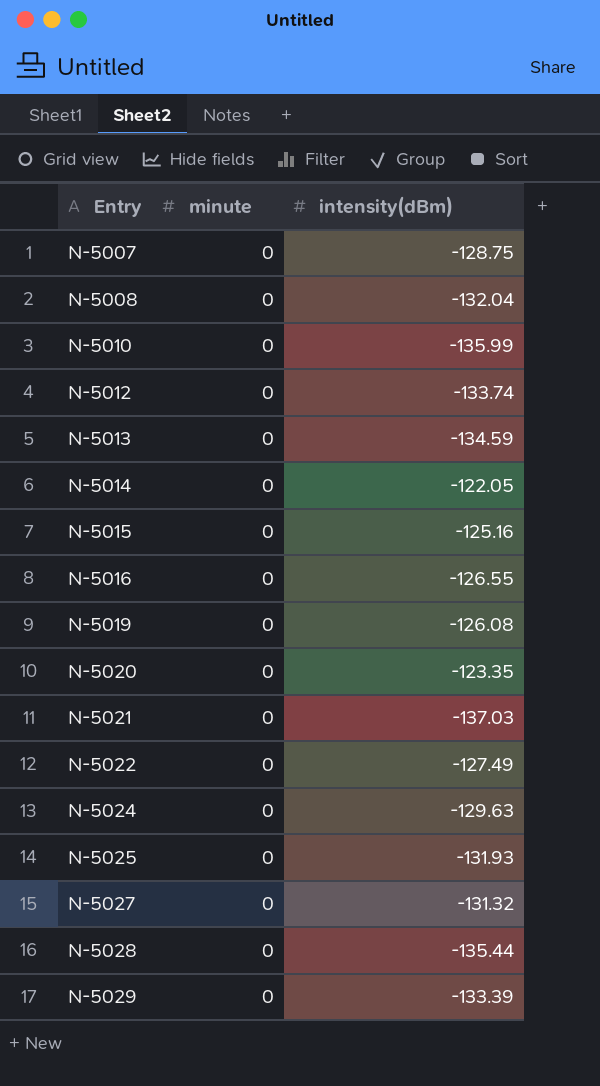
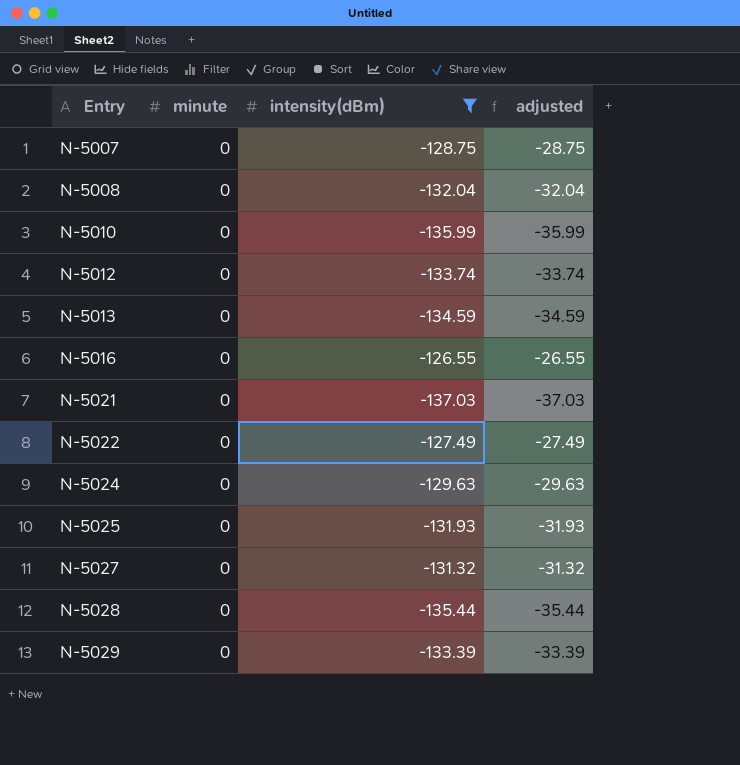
filter: none -> intensity(dBm) <= -126.55
column adjusted | formula: none -> [intensity(dBm)] + 100

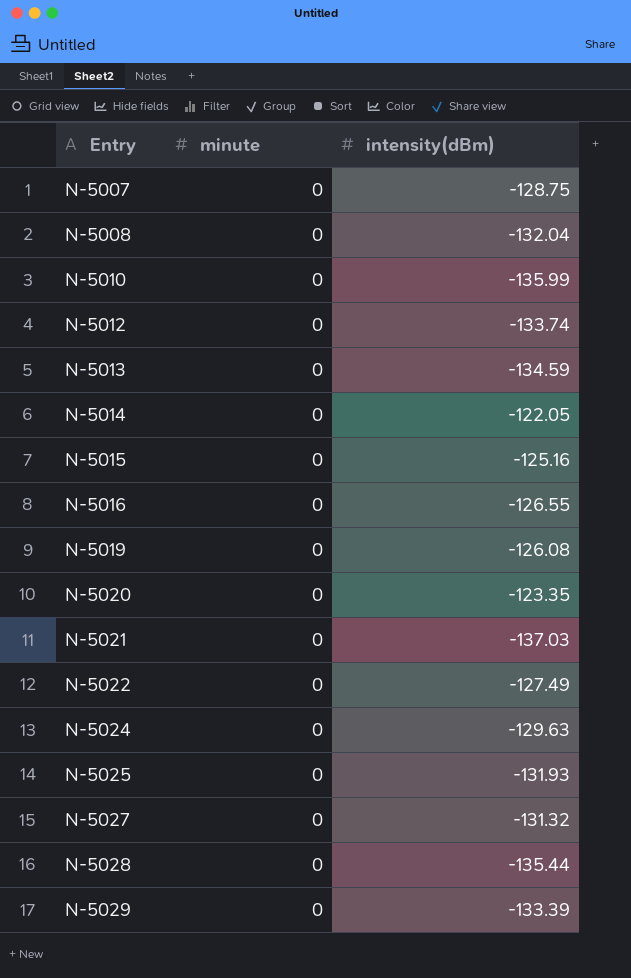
filter: intensity(dBm) <= -126.55 -> none
column adjusted | formula: [intensity(dBm)] + 100 -> none

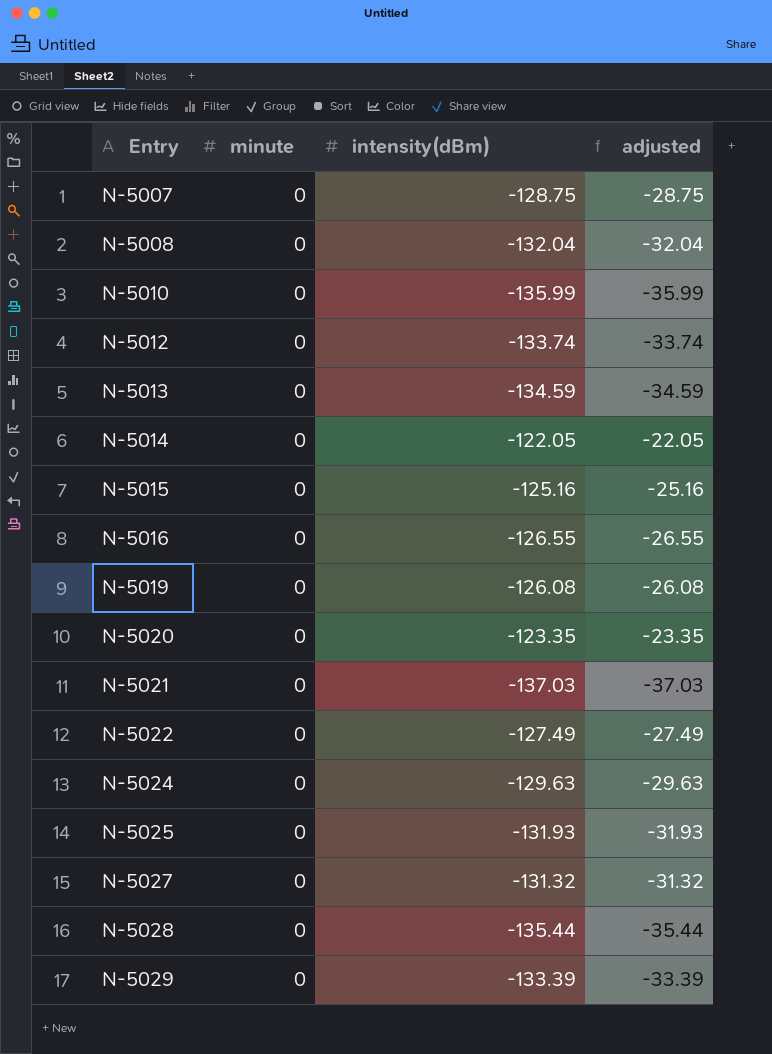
column adjusted | formula: none -> [intensity(dBm)] + 100

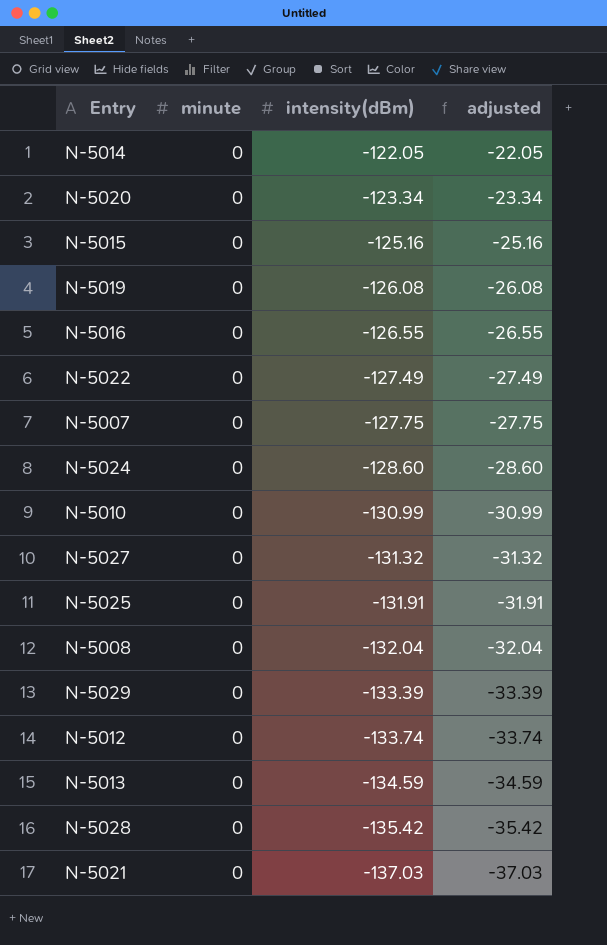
row order: Entry ascending -> intensity(dBm) descending
N-5020 | intensity(dBm): -123.35 -> -123.34
N-5020 | adjusted: -23.35 -> -23.34
N-5007 | intensity(dBm): -128.75 -> -127.75
N-5007 | adjusted: -28.75 -> -27.75
N-5024 | intensity(dBm): -129.63 -> -128.60
N-5024 | adjusted: -29.63 -> -28.60
N-5010 | intensity(dBm): -135.99 -> -130.99
N-5010 | adjusted: -35.99 -> -30.99
N-5025 | intensity(dBm): -131.93 -> -131.91
N-5025 | adjusted: -31.93 -> -31.91
N-5028 | intensity(dBm): -135.44 -> -135.42
N-5028 | adjusted: -35.44 -> -35.42

